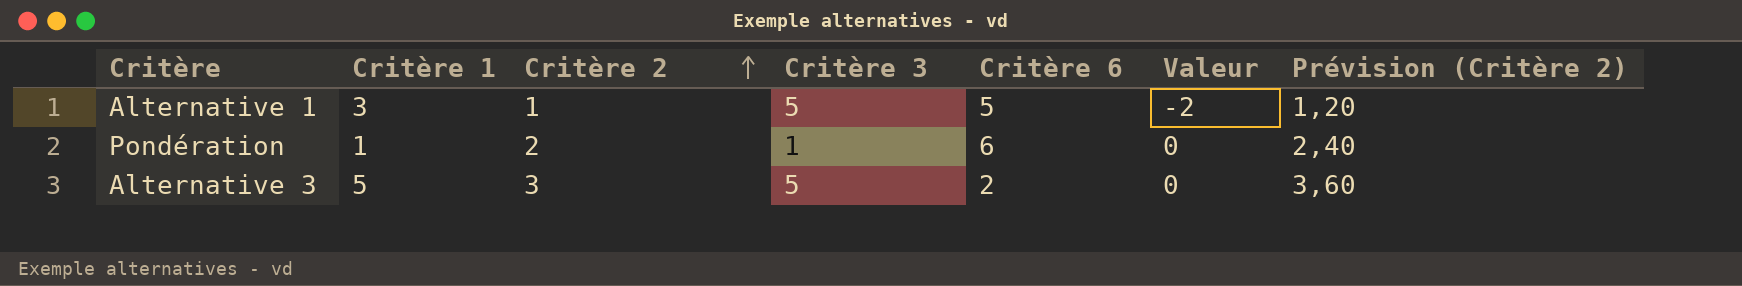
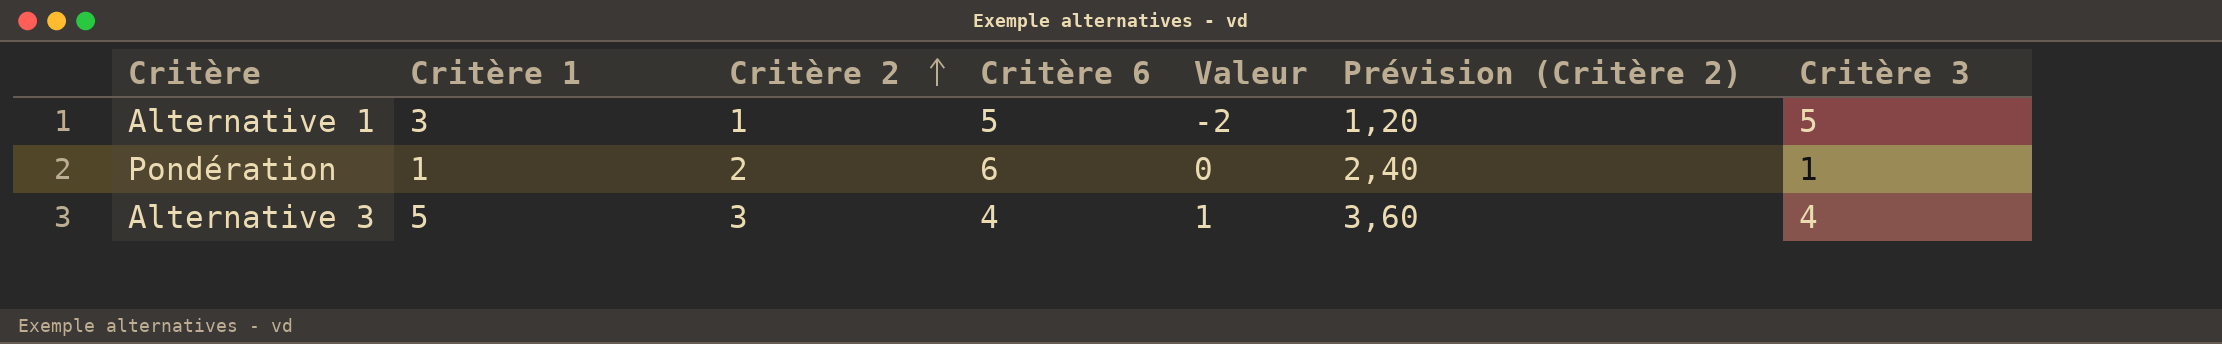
column Critère 3 | position: 4 -> 7
Alternative 3 | Critère 6: 2 -> 4
Alternative 3 | Valeur: 0 -> 1
Alternative 3 | Critère 3: 5 -> 4

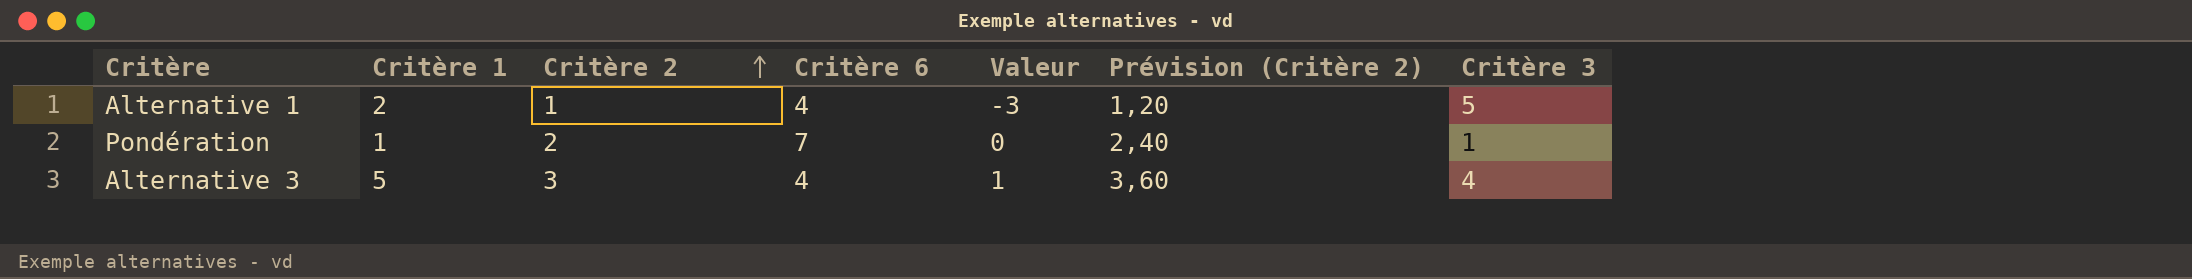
Alternative 1 | Critère 1: 3 -> 2
Alternative 1 | Critère 6: 5 -> 4
Alternative 1 | Valeur: -2 -> -3
Pondération | Critère 6: 6 -> 7

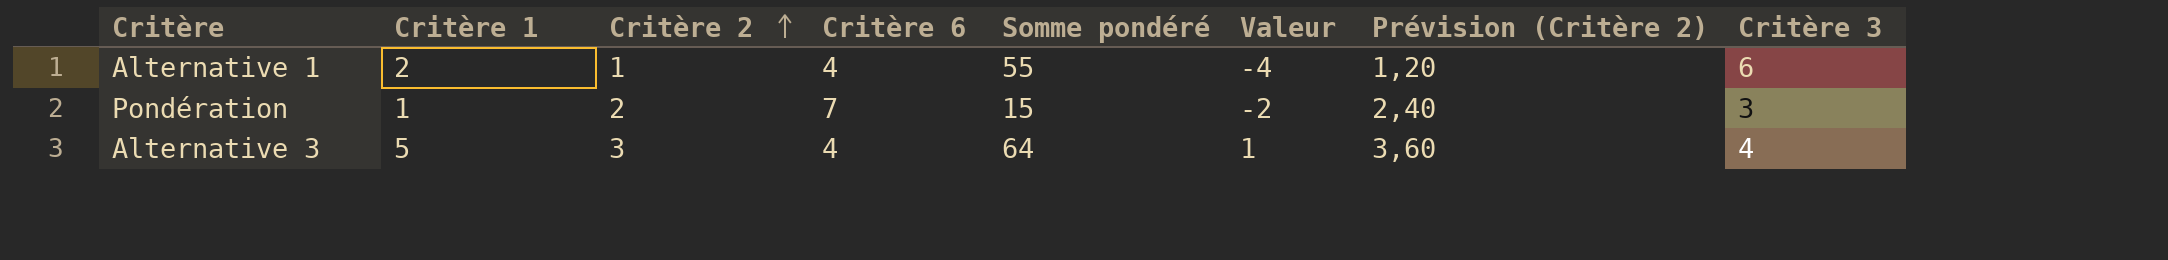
column Somme pondéré | position: none -> 5
Alternative 1 | Valeur: -3 -> -4
Alternative 1 | Critère 3: 5 -> 6
Pondération | Valeur: 0 -> -2
Pondération | Critère 3: 1 -> 3

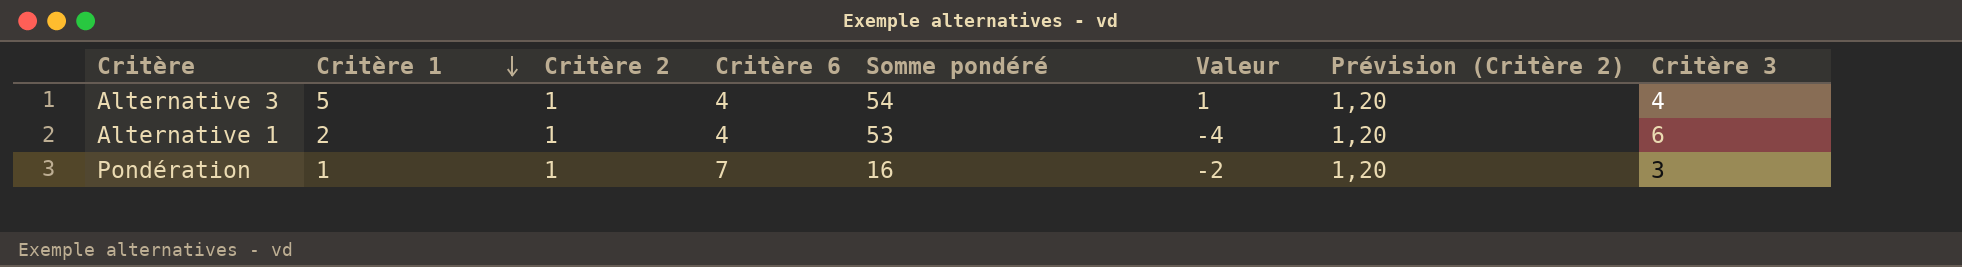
row order: Critère 2 ascending -> Critère 1 descending
Alternative 3 | Critère 2: 3 -> 1
Alternative 3 | Somme pondéré: 64 -> 54
Alternative 3 | Prévision (Critère 2): 3,60 -> 1,20
Alternative 1 | Somme pondéré: 55 -> 53
Pondération | Critère 2: 2 -> 1
Pondération | Somme pondéré: 15 -> 16
Pondération | Prévision (Critère 2): 2,40 -> 1,20

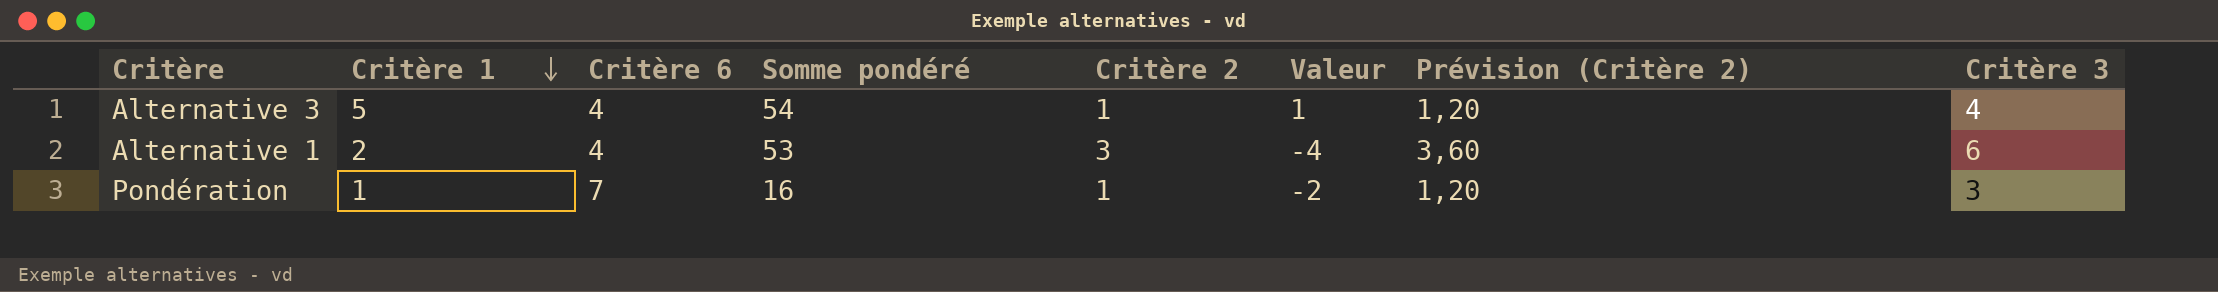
column Critère 2 | position: 3 -> 5
Alternative 1 | Critère 2: 1 -> 3
Alternative 1 | Prévision (Critère 2): 1,20 -> 3,60

